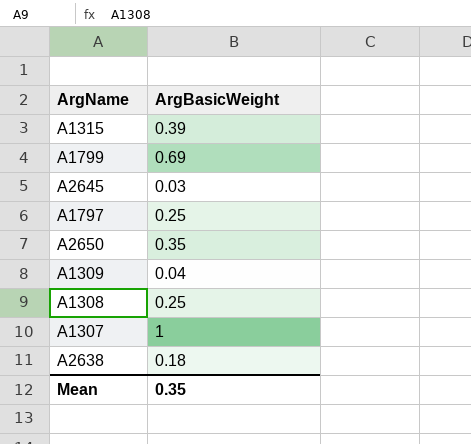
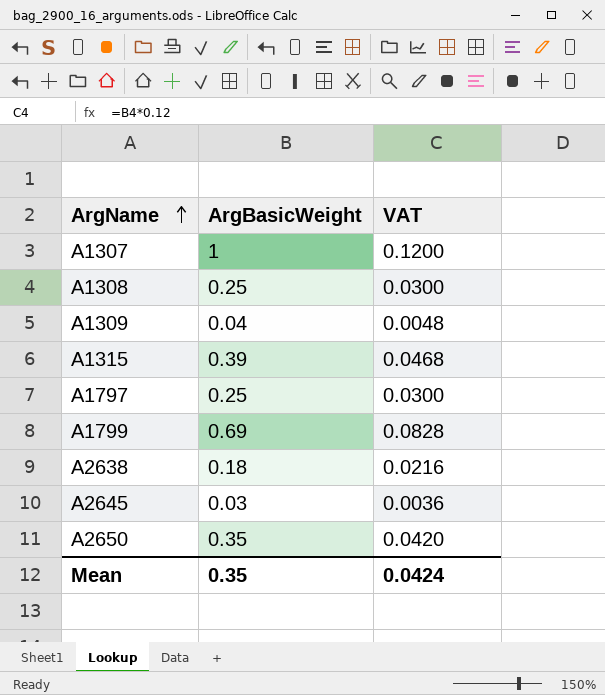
row order: none -> ArgName ascending
column VAT | formula: none -> [ArgBasicWeight] * 0.12

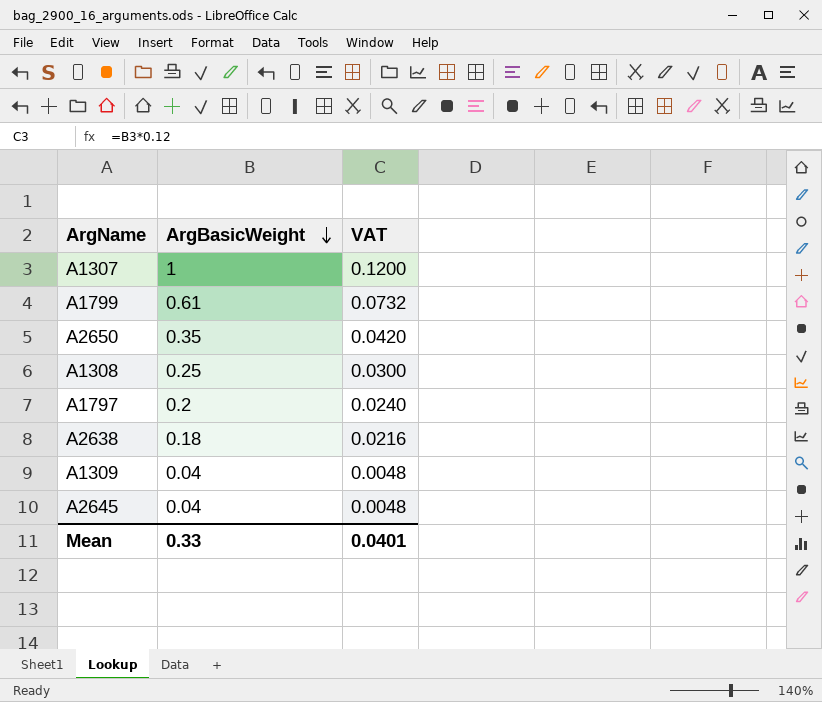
row order: ArgName ascending -> ArgBasicWeight descending
row A1315: 0.39 | 0.0468 -> none
A1799 | ArgBasicWeight: 0.69 -> 0.61
A1799 | VAT: 0.0828 -> 0.0732
A1797 | ArgBasicWeight: 0.25 -> 0.2
A1797 | VAT: 0.0300 -> 0.0240
A2645 | ArgBasicWeight: 0.03 -> 0.04
A2645 | VAT: 0.0036 -> 0.0048
Mean | ArgBasicWeight: 0.35 -> 0.33
Mean | VAT: 0.0424 -> 0.0401

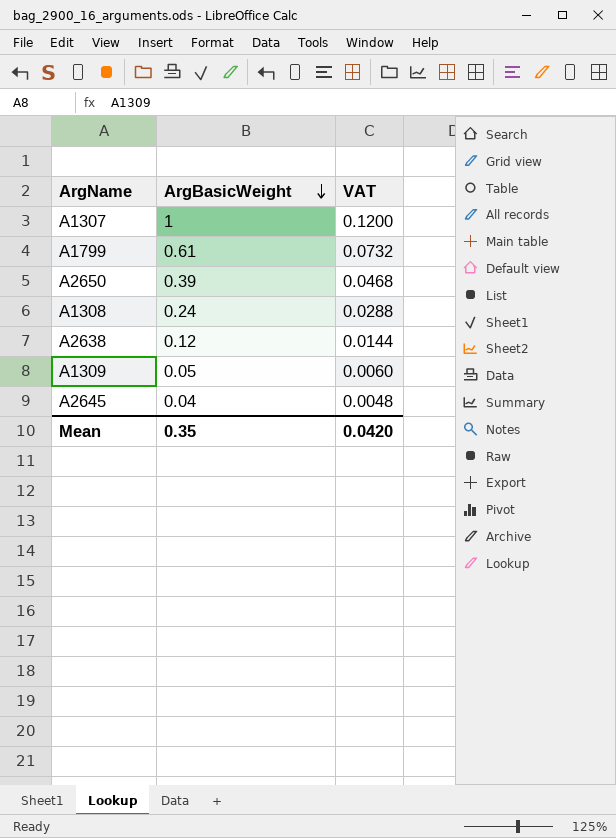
row A1797: 0.2 | 0.0240 -> none
A2650 | ArgBasicWeight: 0.35 -> 0.39
A2650 | VAT: 0.0420 -> 0.0468
A1308 | ArgBasicWeight: 0.25 -> 0.24
A1308 | VAT: 0.0300 -> 0.0288
A2638 | ArgBasicWeight: 0.18 -> 0.12
A2638 | VAT: 0.0216 -> 0.0144
A1309 | ArgBasicWeight: 0.04 -> 0.05
A1309 | VAT: 0.0048 -> 0.0060
Mean | ArgBasicWeight: 0.33 -> 0.35
Mean | VAT: 0.0401 -> 0.0420

